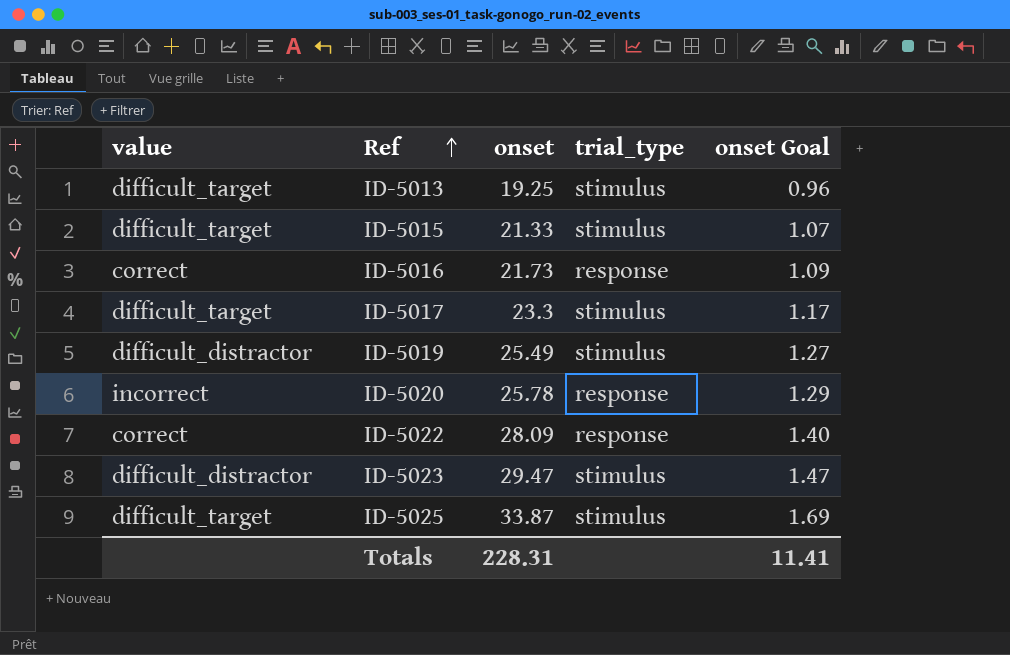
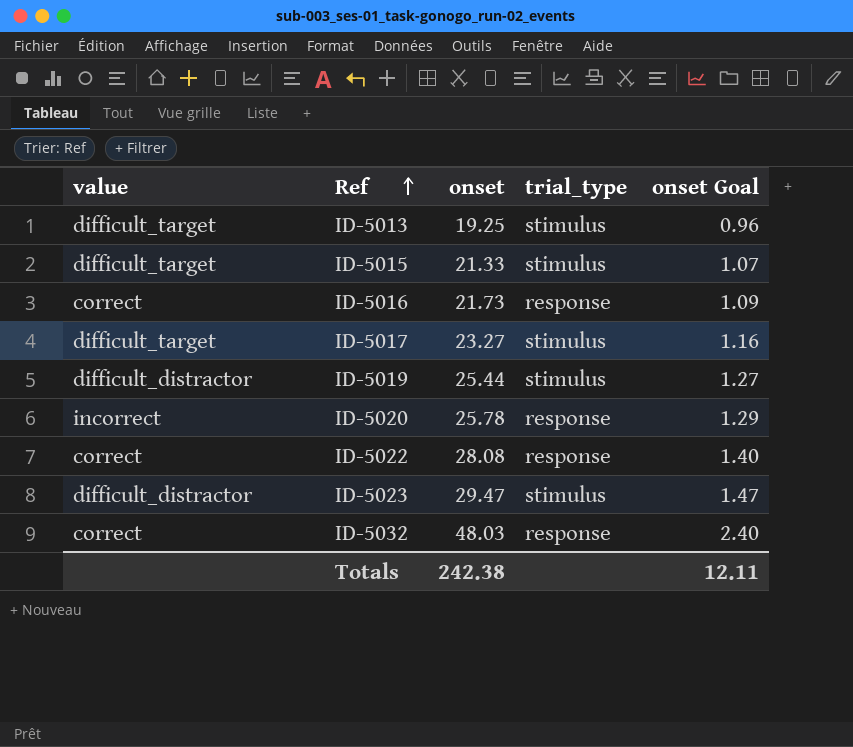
row ID-5025: difficult_target | 33.87 | stimulus | 1.69 -> none
ID-5017 | onset: 23.3 -> 23.27
ID-5017 | onset Goal: 1.17 -> 1.16
ID-5019 | onset: 25.49 -> 25.44
ID-5022 | onset: 28.09 -> 28.08
row ID-5032: none -> correct | 48.03 | response | 2.40
Totals | onset: 228.31 -> 242.38
Totals | onset Goal: 11.41 -> 12.11

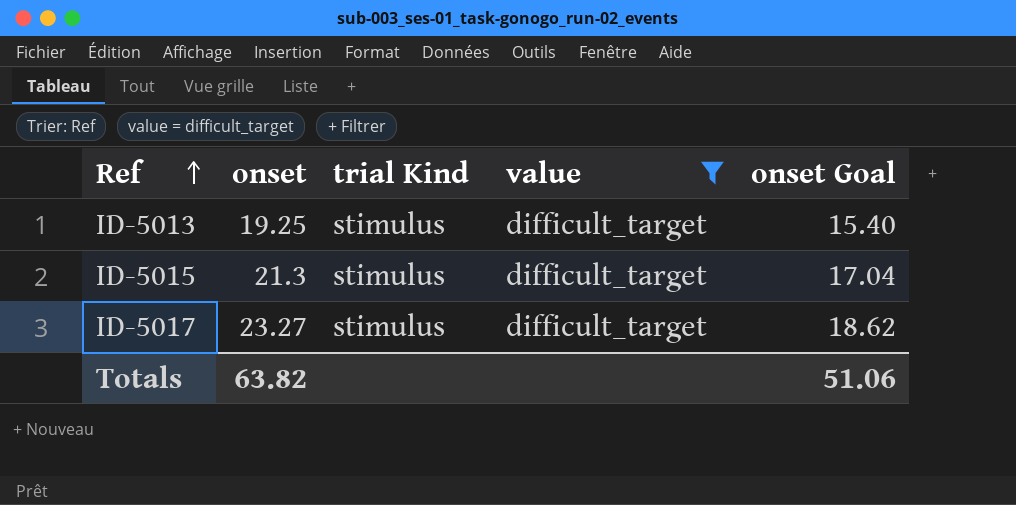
filter: none -> value = difficult_target
column name: trial_type -> trial Kind
column value | position: 1 -> 4
column onset Goal | formula: [onset] * 0.05 -> [onset] * 0.8
ID-5015 | onset: 21.33 -> 21.3
Totals | onset: 242.38 -> 63.82
Totals | onset Goal: 12.11 -> 51.06

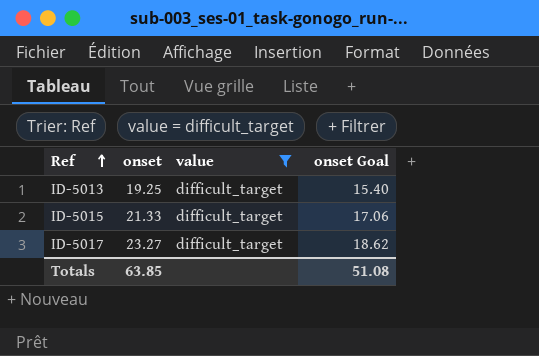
column trial Kind | position: 3 -> none
ID-5015 | onset: 21.3 -> 21.33
ID-5015 | onset Goal: 17.04 -> 17.06
Totals | onset: 63.82 -> 63.85
Totals | onset Goal: 51.06 -> 51.08

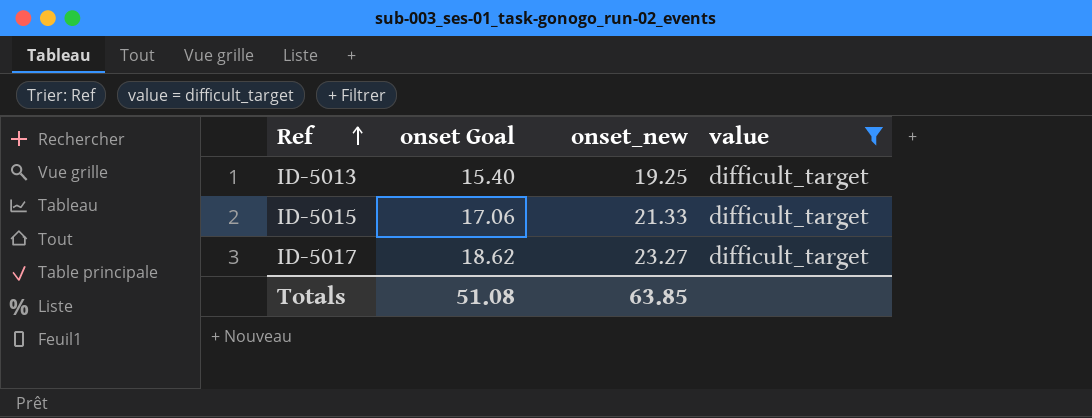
column onset Goal | position: 4 -> 2
column name: onset -> onset_new

